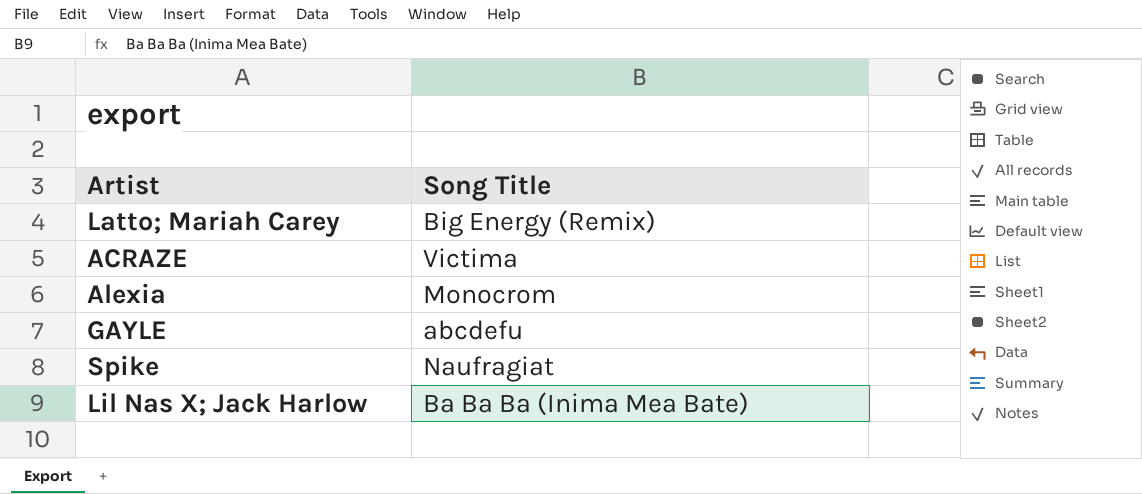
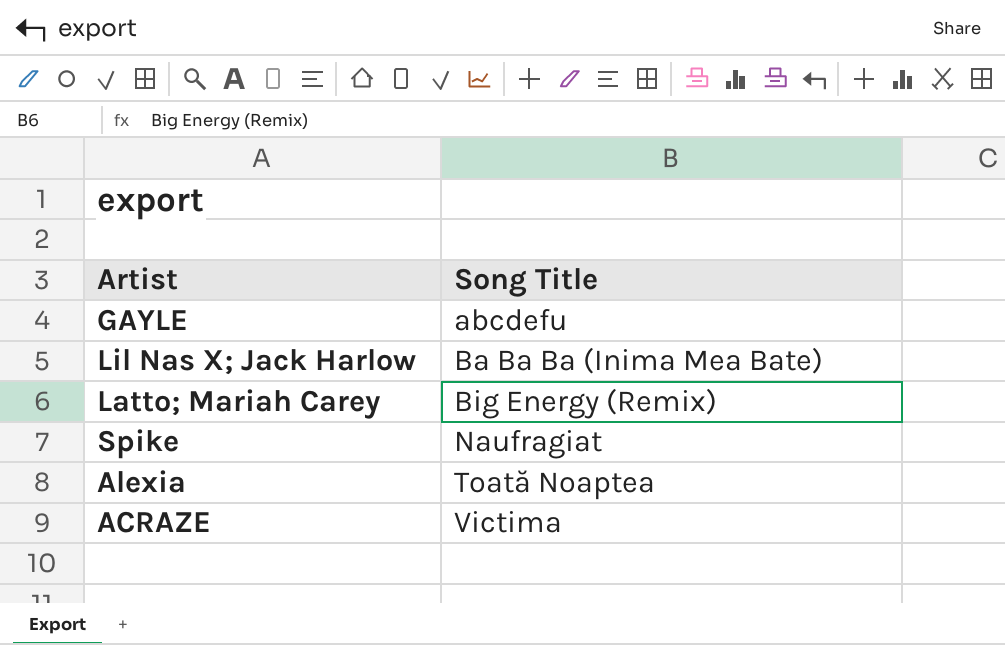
row order: none -> Song Title ascending
Alexia | Song Title: Monocrom -> Toată Noaptea

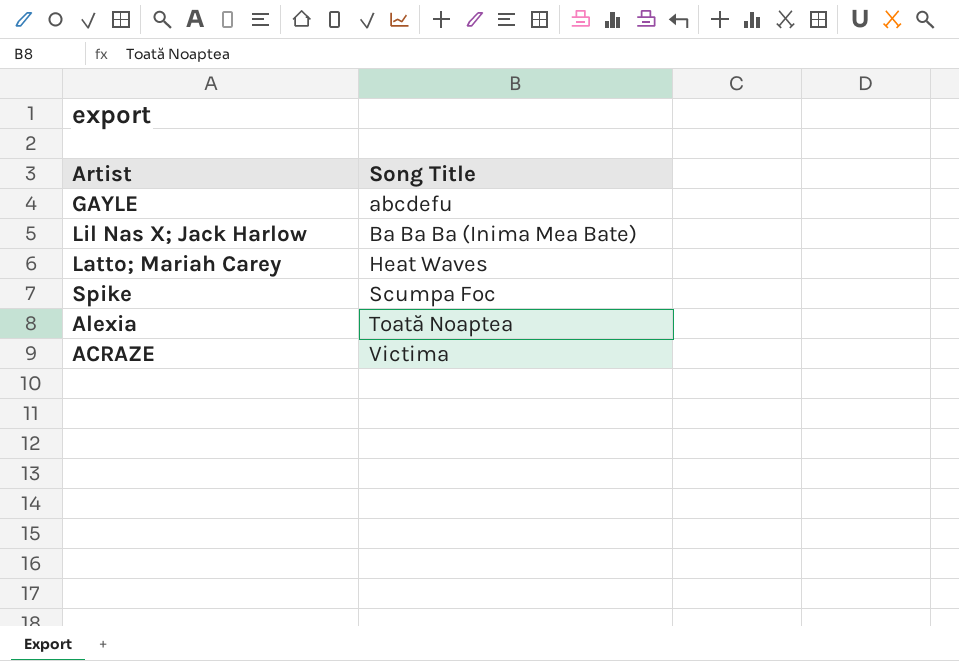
Latto; Mariah Carey | Song Title: Big Energy (Remix) -> Heat Waves
Spike | Song Title: Naufragiat -> Scumpa Foc

